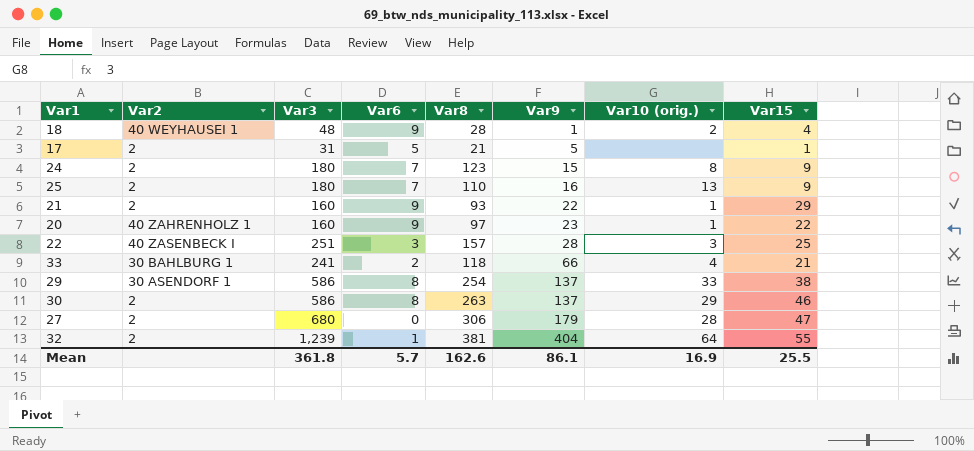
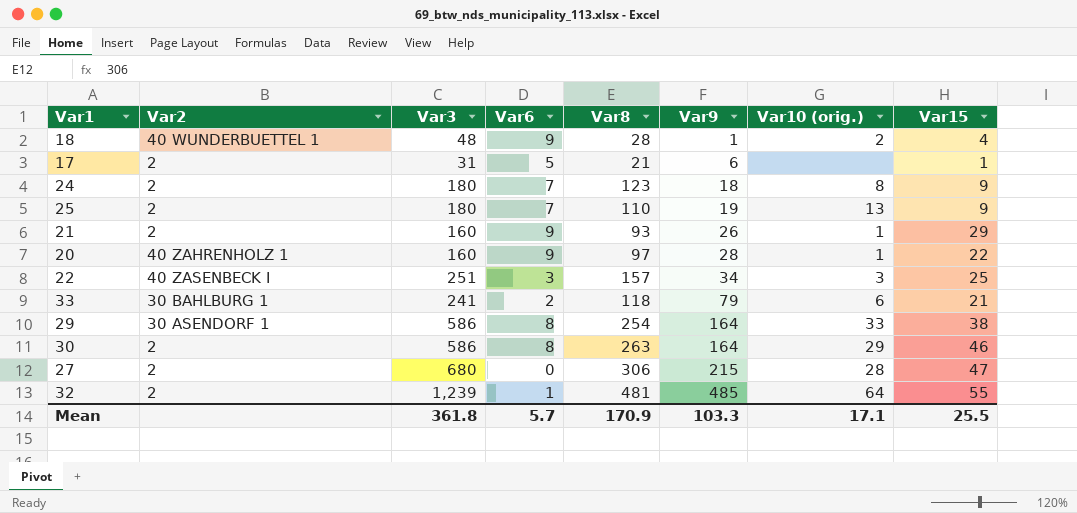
18 | Var2: 40 WEYHAUSEI 1 -> 40 WUNDERBUETTEL 1
17 | Var9: 5 -> 6
24 | Var9: 15 -> 18
25 | Var9: 16 -> 19
21 | Var9: 22 -> 26
20 | Var9: 23 -> 28
22 | Var9: 28 -> 34
33 | Var9: 66 -> 79
33 | Var10 (orig.): 4 -> 6
29 | Var9: 137 -> 164
30 | Var9: 137 -> 164
27 | Var9: 179 -> 215
32 | Var8: 381 -> 481
32 | Var9: 404 -> 485
Mean | Var8: 162.6 -> 170.9
Mean | Var9: 86.1 -> 103.3
Mean | Var10 (orig.): 16.9 -> 17.1

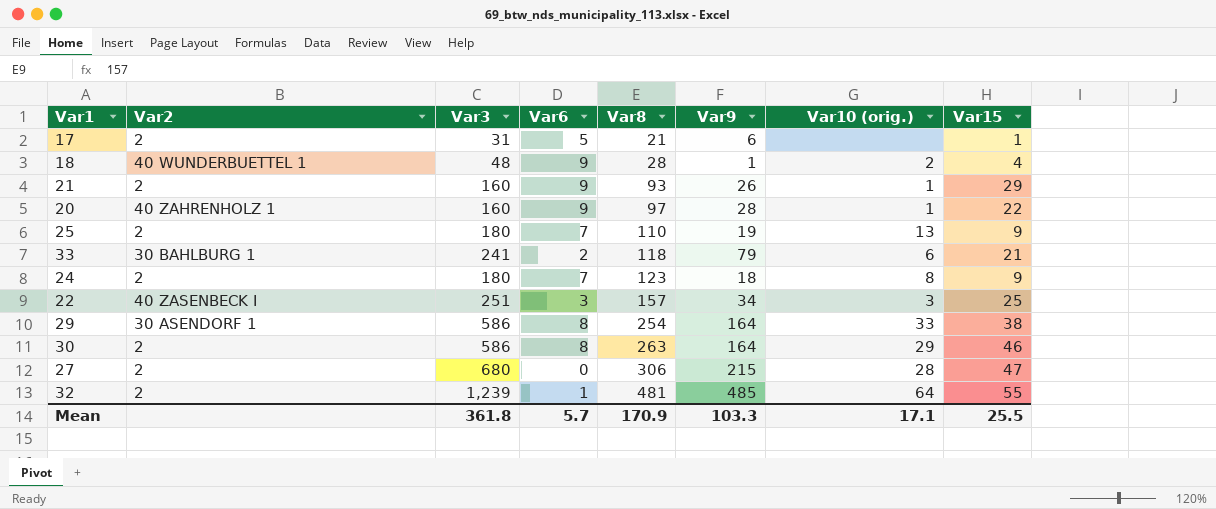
row order: Var9 ascending -> Var8 ascending

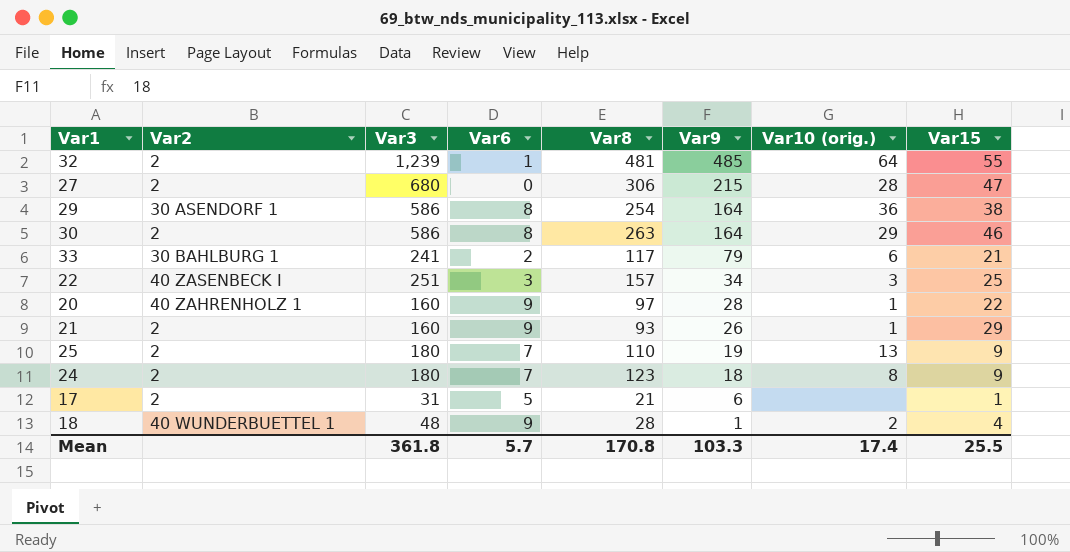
row order: Var8 ascending -> Var9 descending
29 | Var10 (orig.): 33 -> 36
33 | Var8: 118 -> 117
Mean | Var8: 170.9 -> 170.8
Mean | Var10 (orig.): 17.1 -> 17.4

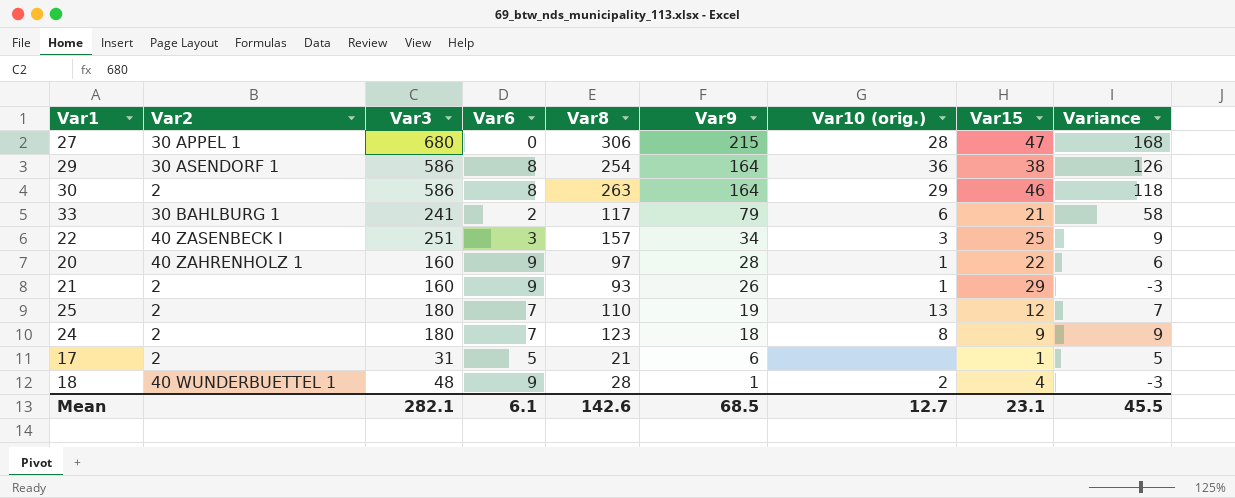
column Variance | formula: none -> [Var9] - [Var15]
row 32: 2 | 1,239 | 1 | 481 | 485 | 64 | 55 -> none
27 | Var2: 2 -> 30 APPEL 1
25 | Var15: 9 -> 12
Mean | Var3: 361.8 -> 282.1
Mean | Var6: 5.7 -> 6.1
Mean | Var8: 170.8 -> 142.6
Mean | Var9: 103.3 -> 68.5
Mean | Var10 (orig.): 17.4 -> 12.7
Mean | Var15: 25.5 -> 23.1

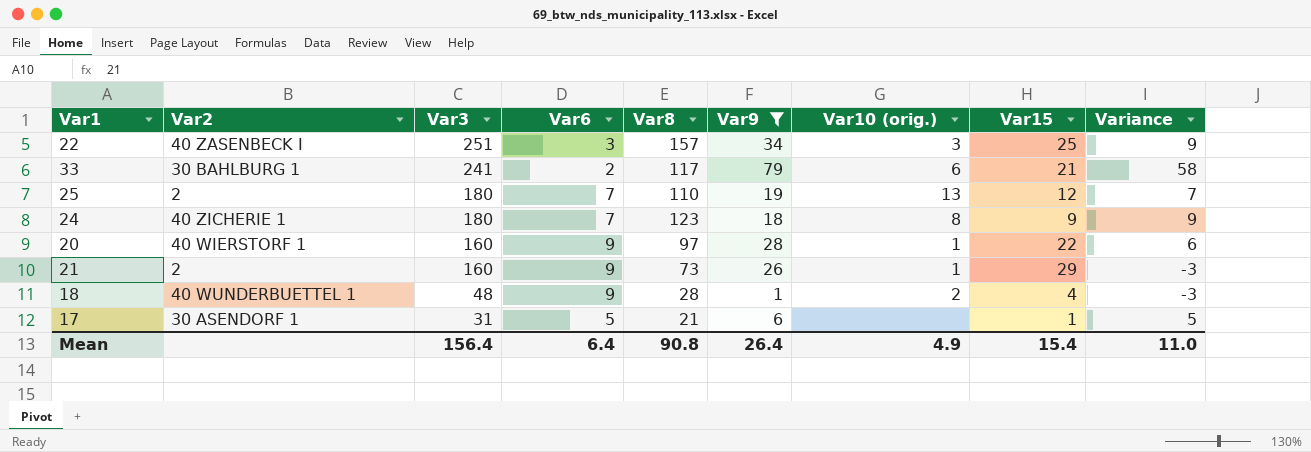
filter: none -> Var9 <= 79
row order: Var9 descending -> Var3 descending
24 | Var2: 2 -> 40 ZICHERIE 1
20 | Var2: 40 ZAHRENHOLZ 1 -> 40 WIERSTORF 1
21 | Var8: 93 -> 73
17 | Var2: 2 -> 30 ASENDORF 1
Mean | Var3: 282.1 -> 156.4
Mean | Var6: 6.1 -> 6.4
Mean | Var8: 142.6 -> 90.8
Mean | Var9: 68.5 -> 26.4
Mean | Var10 (orig.): 12.7 -> 4.9
Mean | Var15: 23.1 -> 15.4
Mean | Variance: 45.5 -> 11.0

